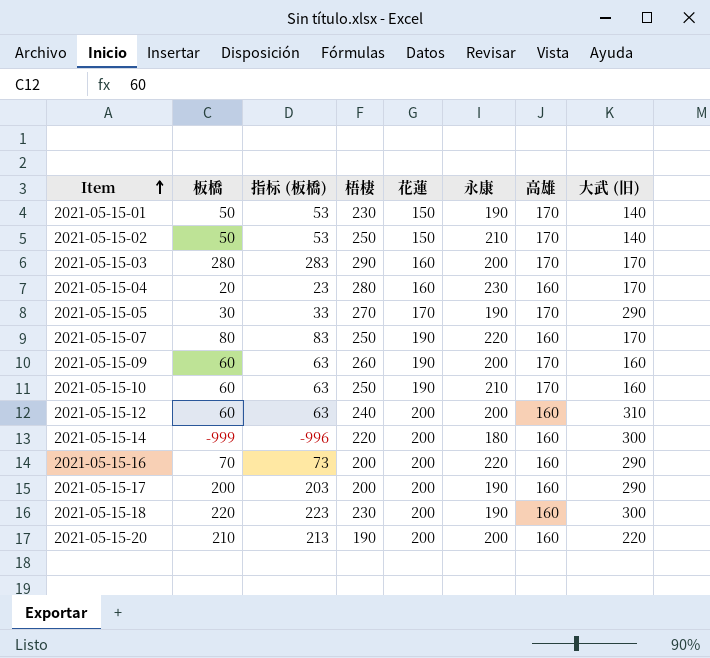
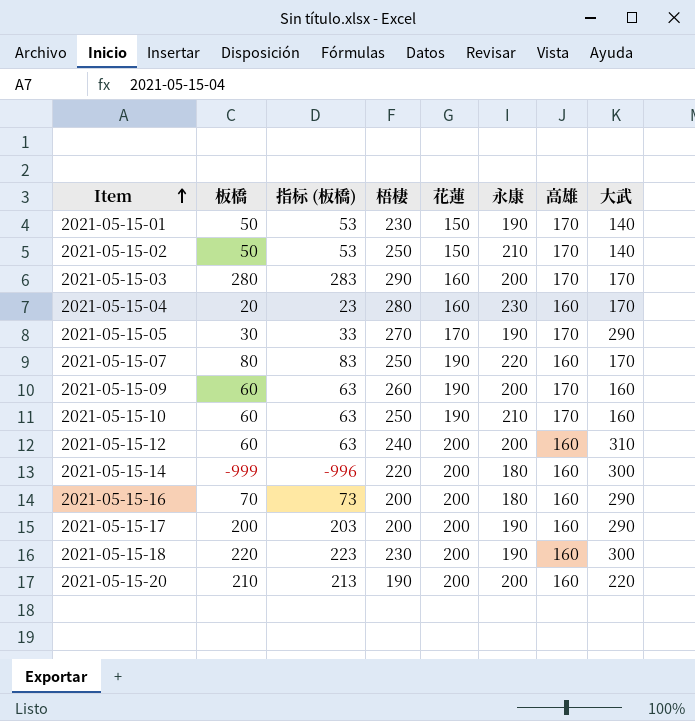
column name: 大武 (旧) -> 大武
2021-05-15-16 | 永康: 220 -> 180

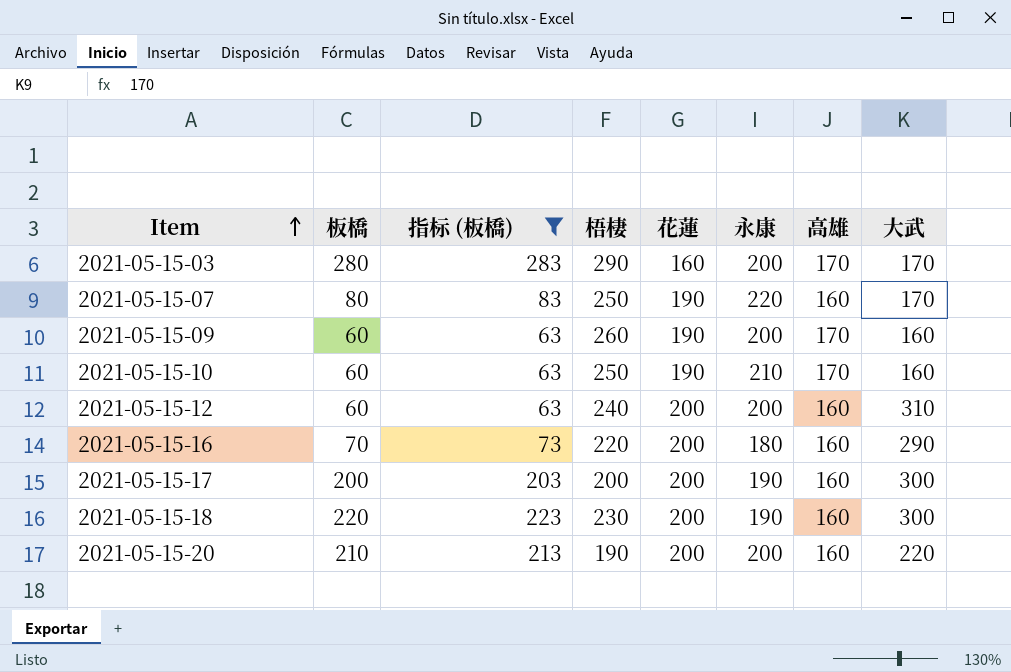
filter: none -> 指标 (板橋) >= 63
2021-05-15-16 | 梧棲: 200 -> 220
2021-05-15-17 | 大武: 290 -> 300

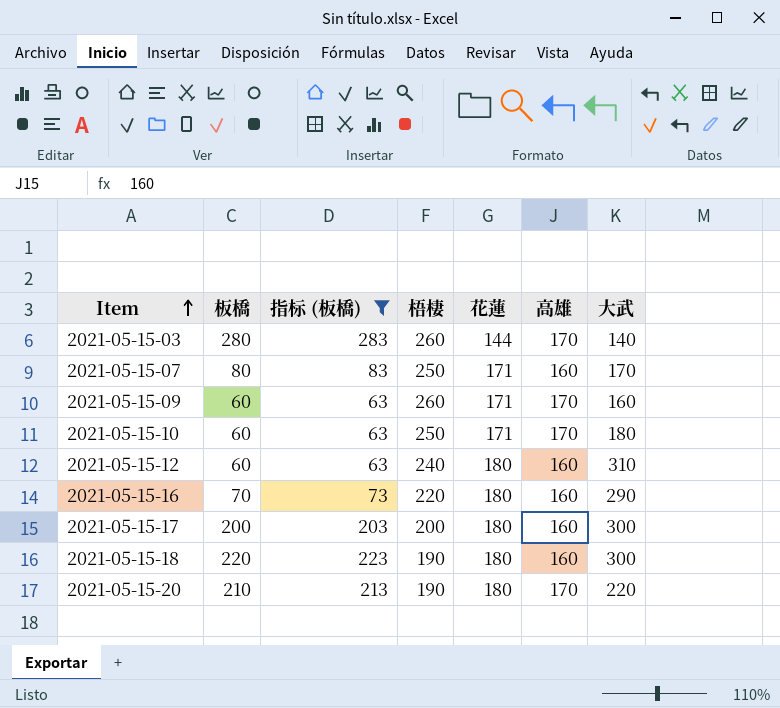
column 永康 | position: 6 -> none
2021-05-15-03 | 梧棲: 290 -> 260
2021-05-15-03 | 花蓮: 160 -> 144
2021-05-15-03 | 大武: 170 -> 140
2021-05-15-07 | 花蓮: 190 -> 171
2021-05-15-09 | 花蓮: 190 -> 171
2021-05-15-10 | 花蓮: 190 -> 171
2021-05-15-10 | 大武: 160 -> 180
2021-05-15-12 | 花蓮: 200 -> 180
2021-05-15-16 | 花蓮: 200 -> 180
2021-05-15-17 | 花蓮: 200 -> 180
2021-05-15-18 | 梧棲: 230 -> 190
2021-05-15-18 | 花蓮: 200 -> 180
2021-05-15-20 | 花蓮: 200 -> 180
2021-05-15-20 | 高雄: 160 -> 170

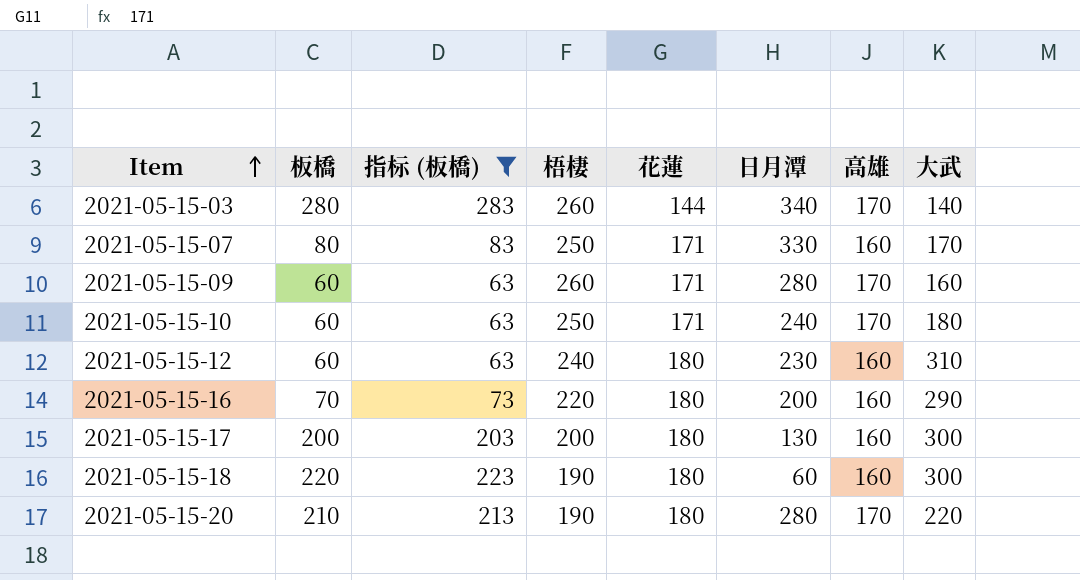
column 日月潭 | position: none -> 6

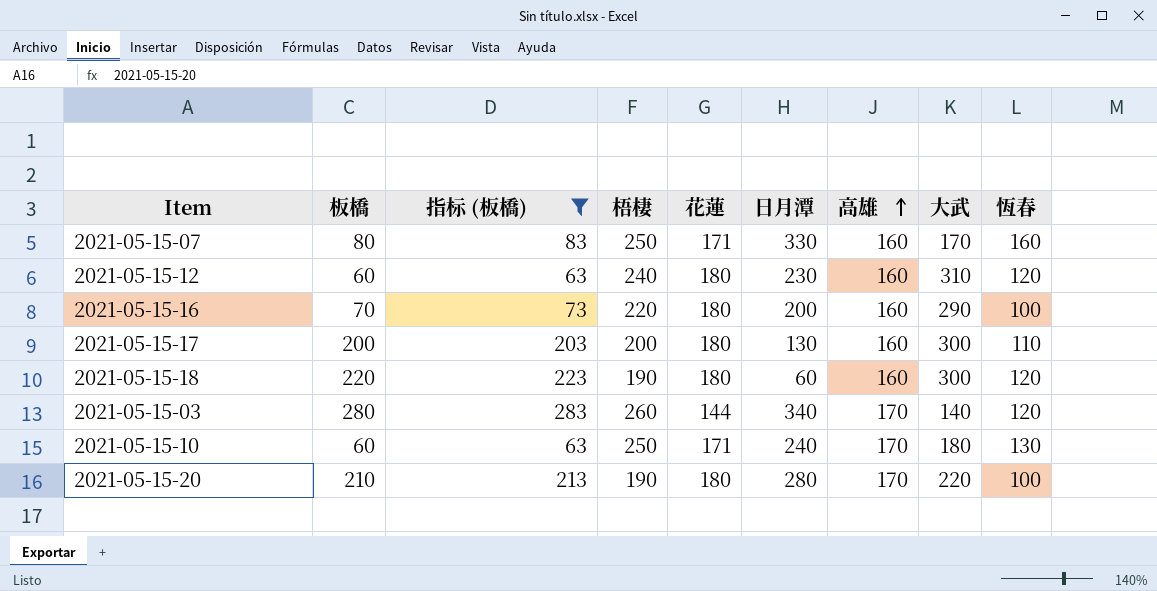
row order: Item ascending -> 高雄 ascending
column 恆春 | position: none -> 9
row 2021-05-15-09: 60 | 63 | 260 | 171 | 280 | 170 | 160 -> none

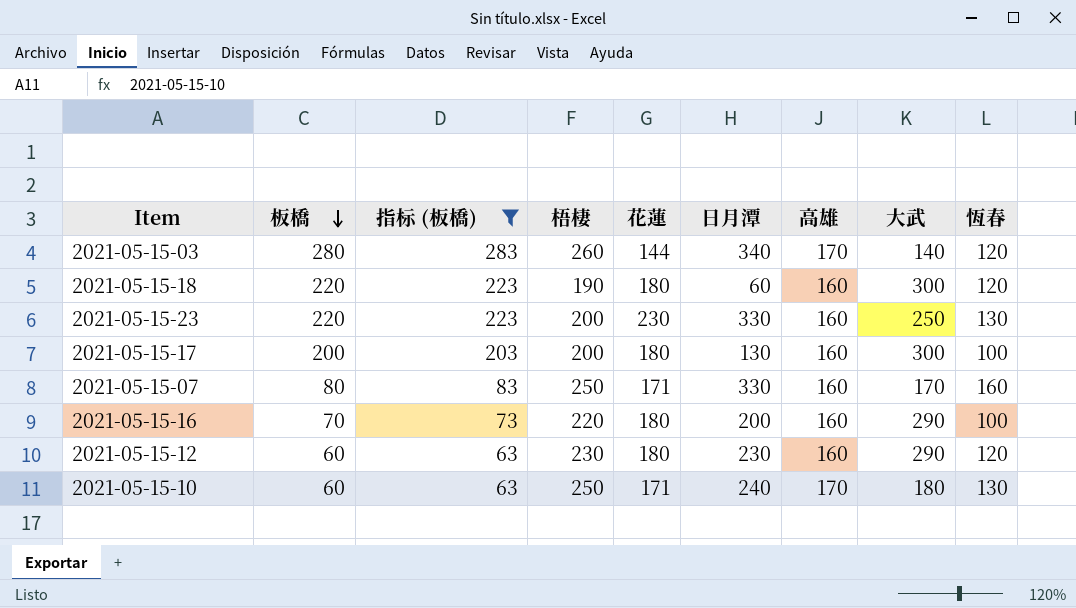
row order: 高雄 ascending -> 板橋 descending
row 2021-05-15-20: 210 | 213 | 190 | 180 | 280 | 170 | 220 | 100 -> none
row 2021-05-15-23: none -> 220 | 223 | 200 | 230 | 330 | 160 | 250 | 130
2021-05-15-17 | 恆春: 110 -> 100
2021-05-15-12 | 梧棲: 240 -> 230
2021-05-15-12 | 大武: 310 -> 290

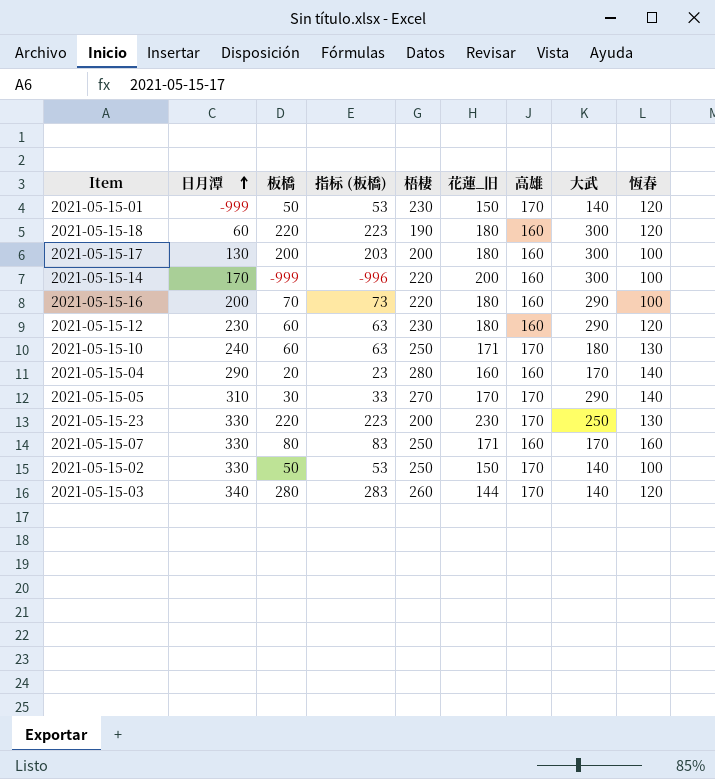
filter: 指标 (板橋) >= 63 -> none
row order: 板橋 descending -> 日月潭 ascending
column 日月潭 | position: 6 -> 2
column name: 花蓮 -> 花蓮_旧
2021-05-15-23 | 高雄: 160 -> 170

